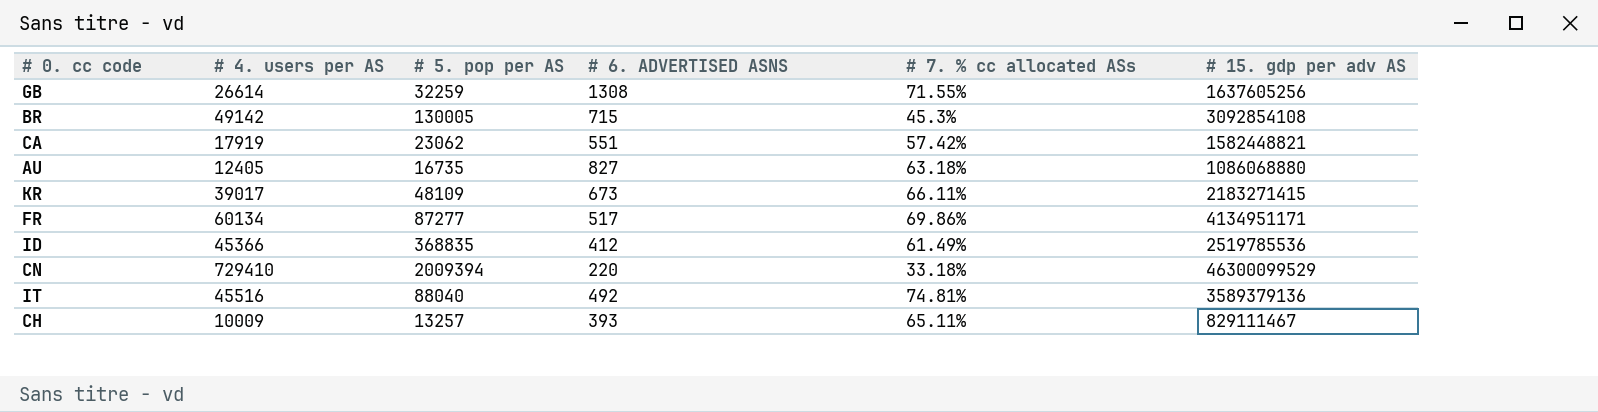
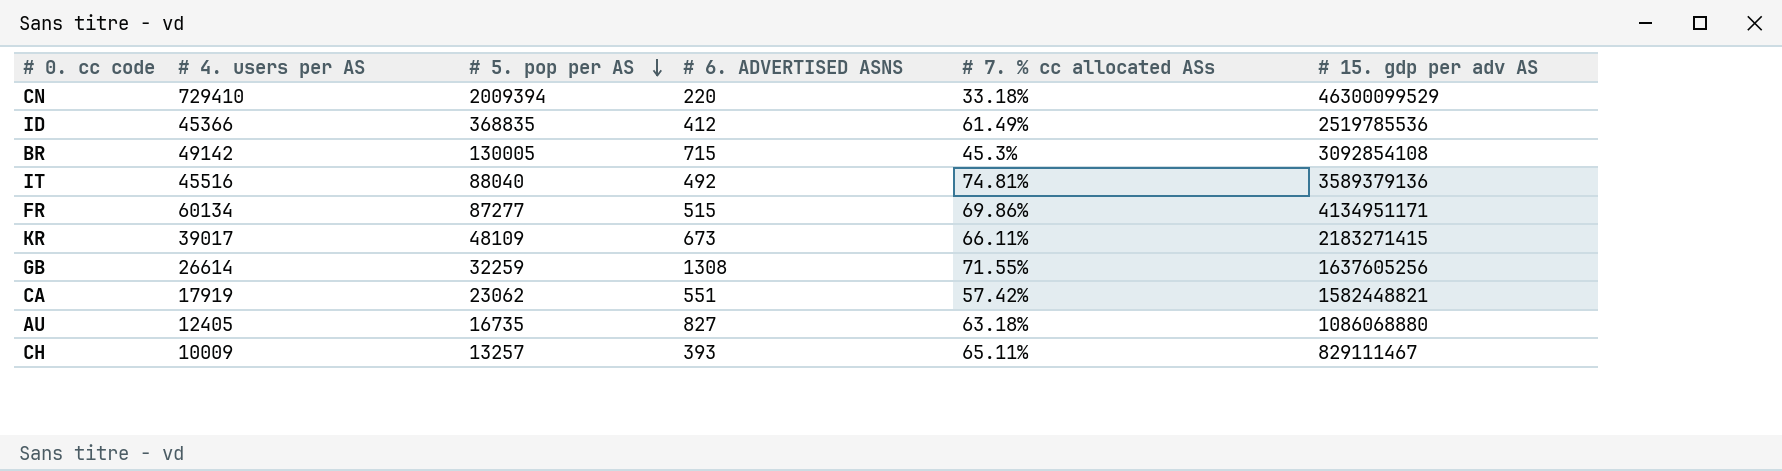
row order: none -> # 5. pop per AS descending
FR | # 6. ADVERTISED ASNS: 517 -> 515

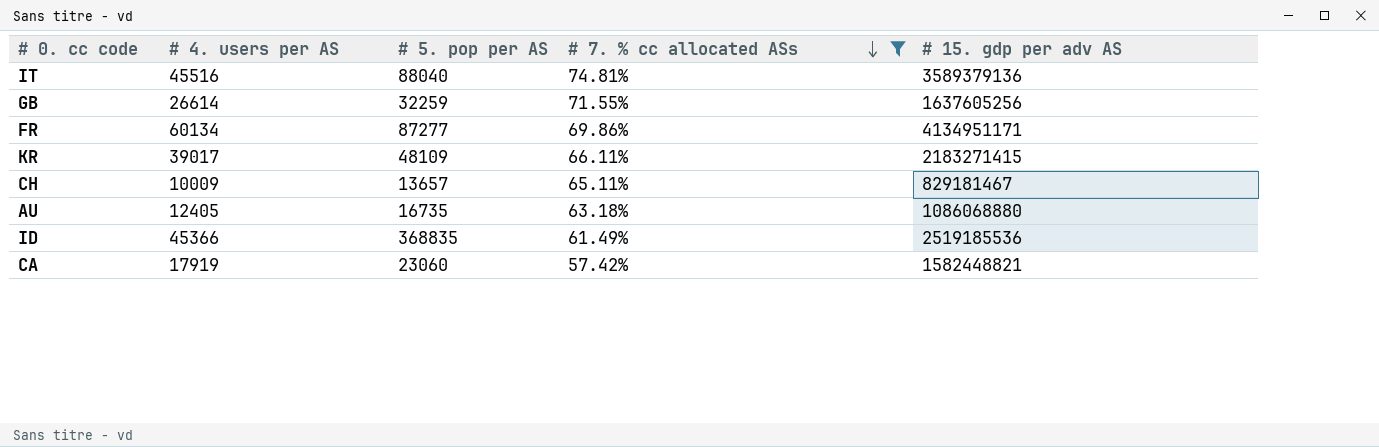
filter: none -> # 7. % cc allocated ASs >= 57.42%
row order: # 5. pop per AS descending -> # 7. % cc allocated ASs descending
column # 6. ADVERTISED ASNS | position: 4 -> none
CH | # 5. pop per AS: 13257 -> 13657
CH | # 15. gdp per adv AS: 829111467 -> 829181467
ID | # 15. gdp per adv AS: 2519785536 -> 2519185536
CA | # 5. pop per AS: 23062 -> 23060

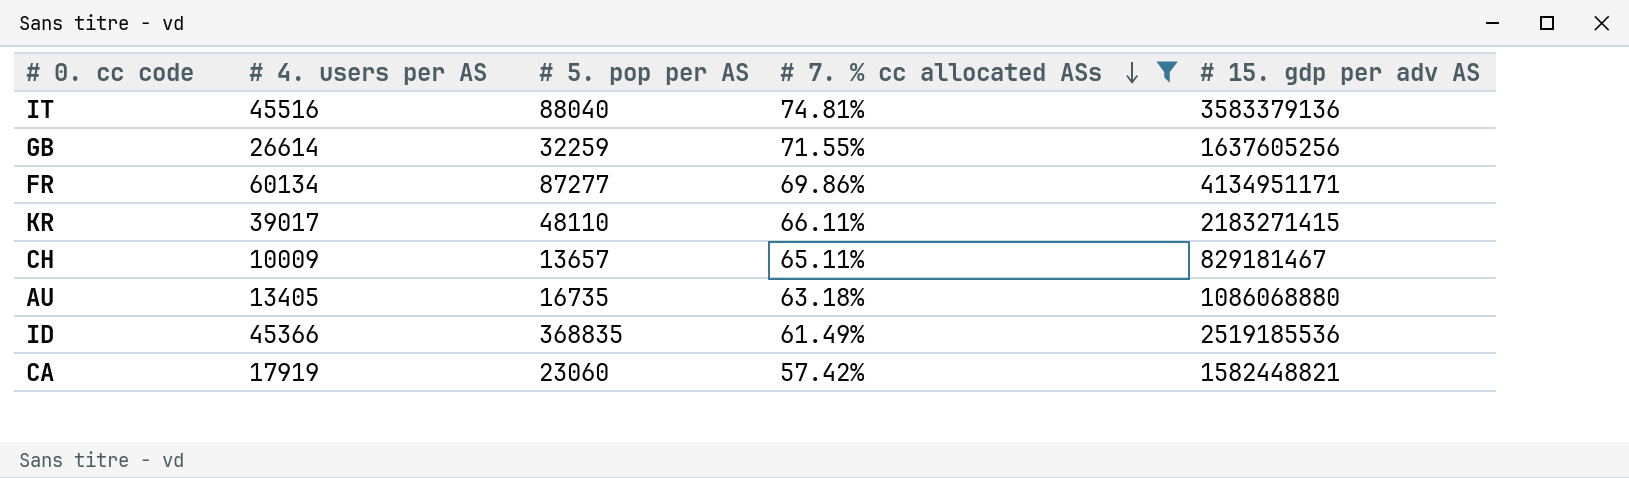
IT | # 15. gdp per adv AS: 3589379136 -> 3583379136
KR | # 5. pop per AS: 48109 -> 48110
AU | # 4. users per AS: 12405 -> 13405

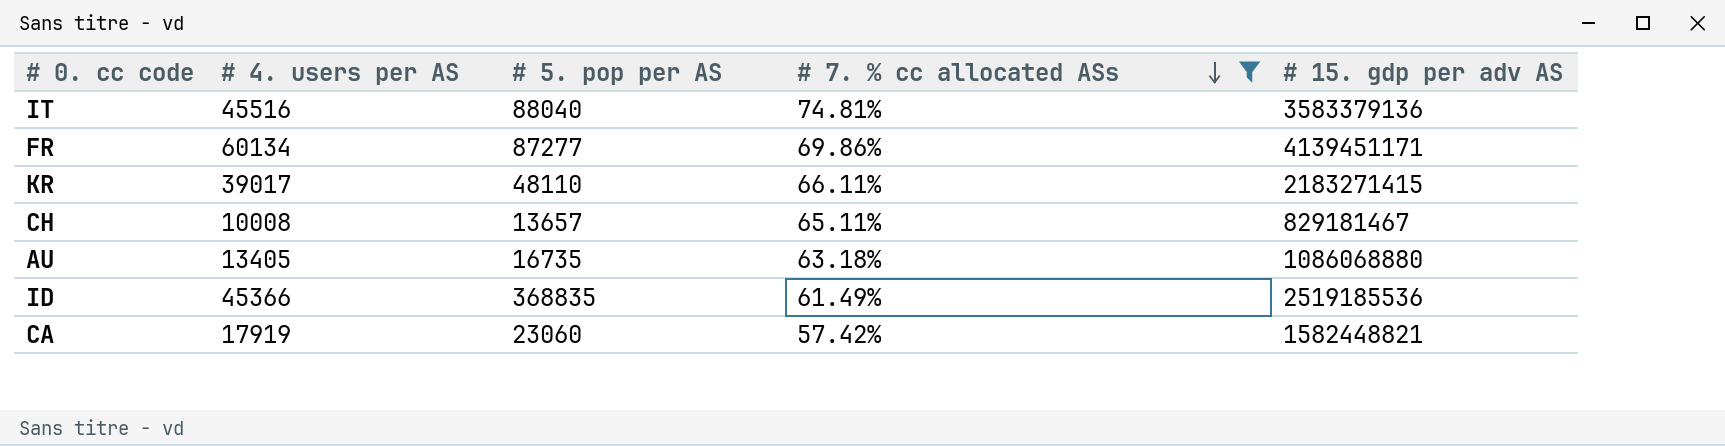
row GB: 26614 | 32259 | 71.55% | 1637605256 -> none
FR | # 15. gdp per adv AS: 4134951171 -> 4139451171
CH | # 4. users per AS: 10009 -> 10008

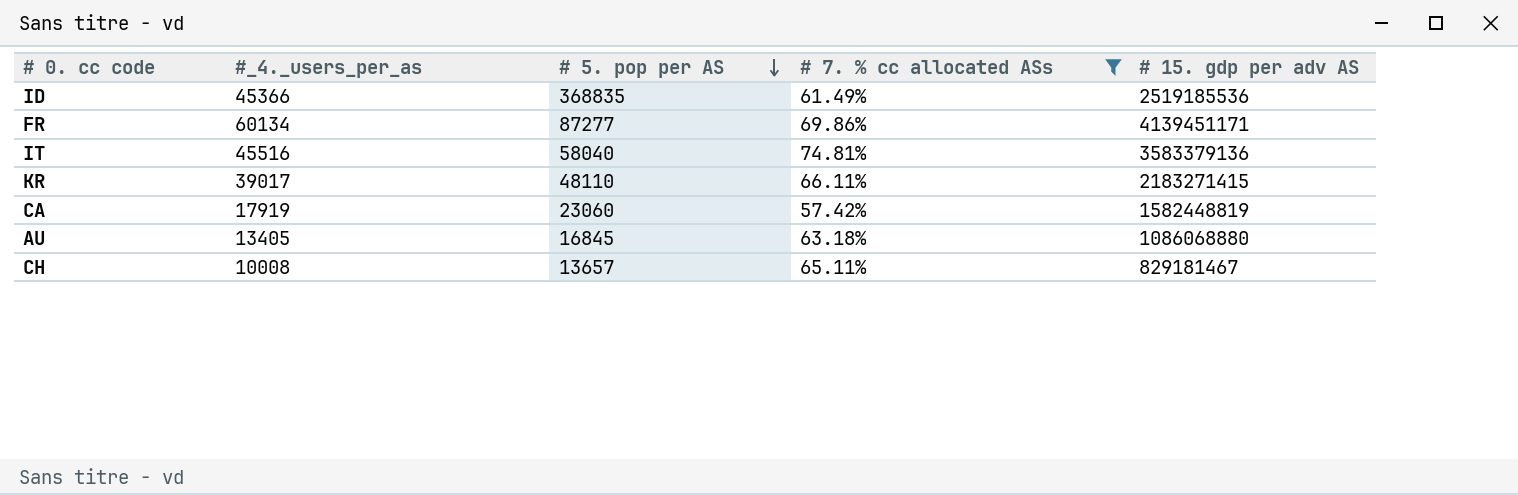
row order: # 7. % cc allocated ASs descending -> # 5. pop per AS descending
column name: # 4. users per AS -> #_4._users_per_as
IT | # 5. pop per AS: 88040 -> 58040
CA | # 15. gdp per adv AS: 1582448821 -> 1582448819
AU | # 5. pop per AS: 16735 -> 16845

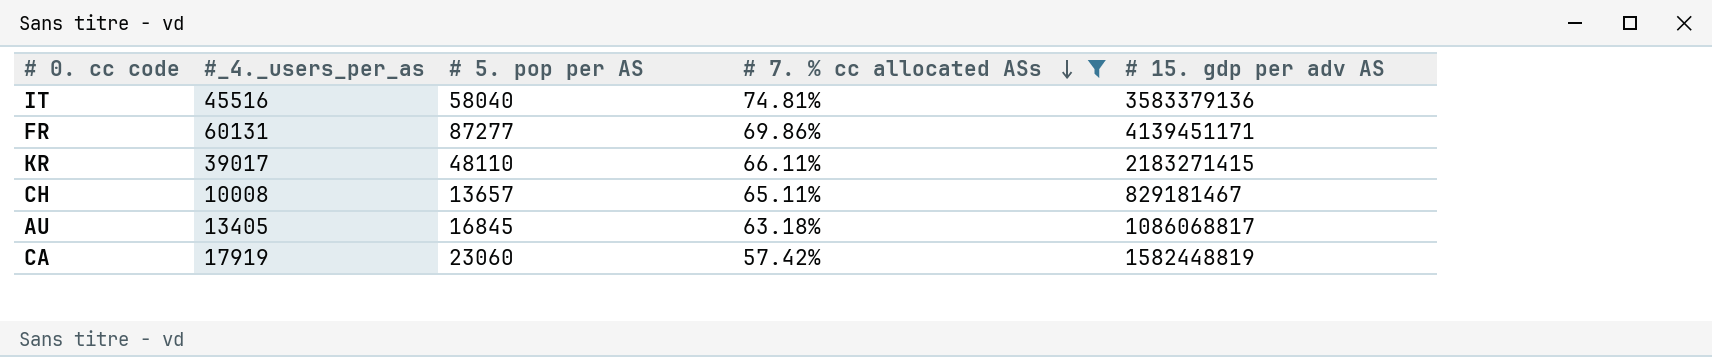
row order: # 5. pop per AS descending -> # 7. % cc allocated ASs descending
row ID: 45366 | 368835 | 61.49% | 2519185536 -> none
FR | #_4._users_per_as: 60134 -> 60131
AU | # 15. gdp per adv AS: 1086068880 -> 1086068817

